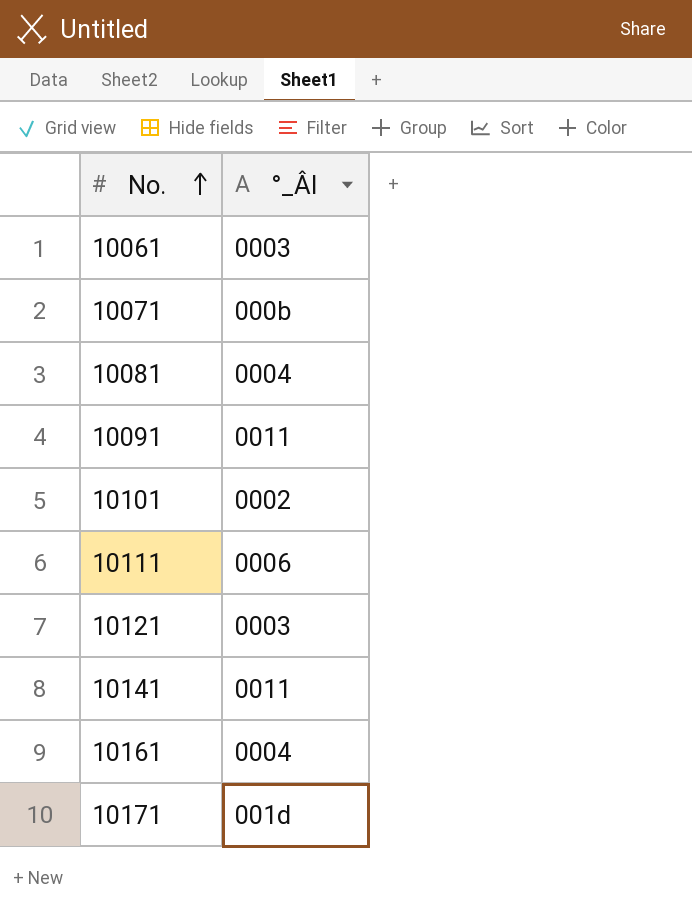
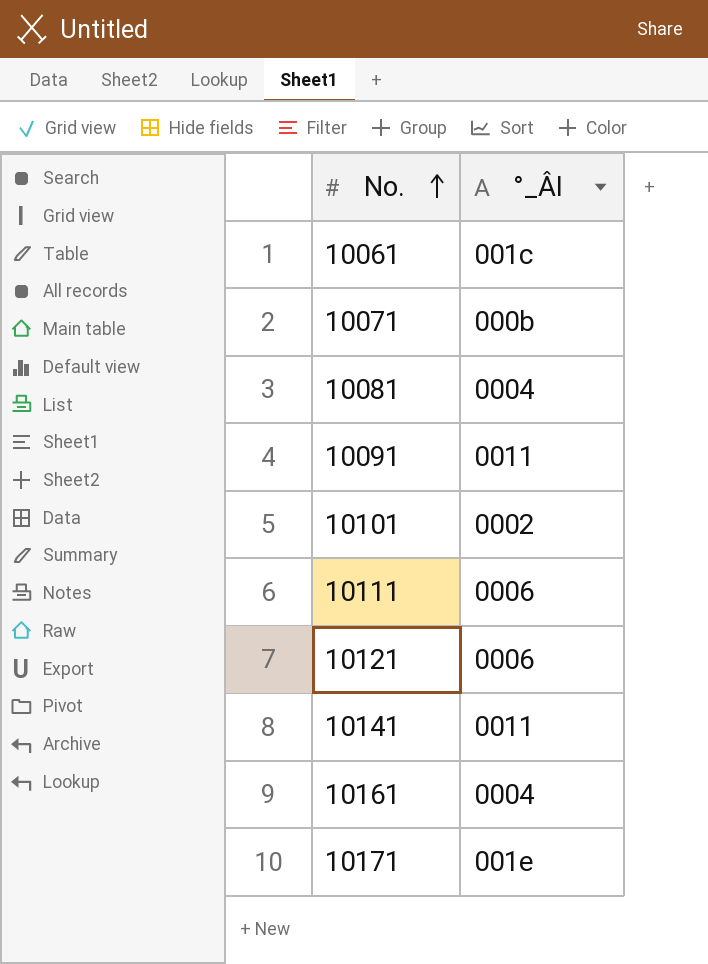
10061 | °_ÂI: 0003 -> 001c
10121 | °_ÂI: 0003 -> 0006
10171 | °_ÂI: 001d -> 001e

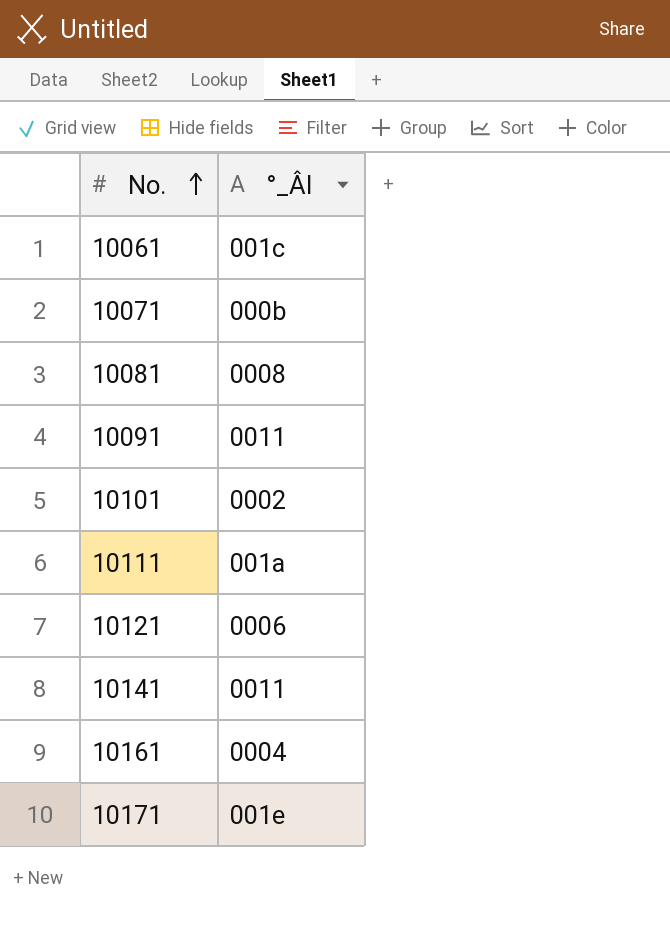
10081 | °_ÂI: 0004 -> 0008
10111 | °_ÂI: 0006 -> 001a

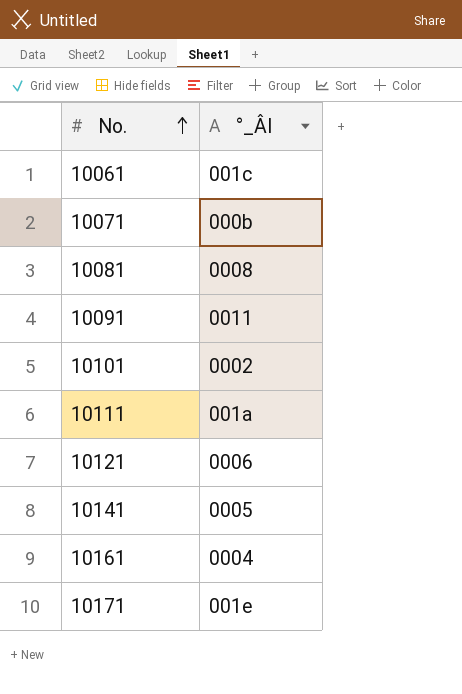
10141 | °_ÂI: 0011 -> 0005

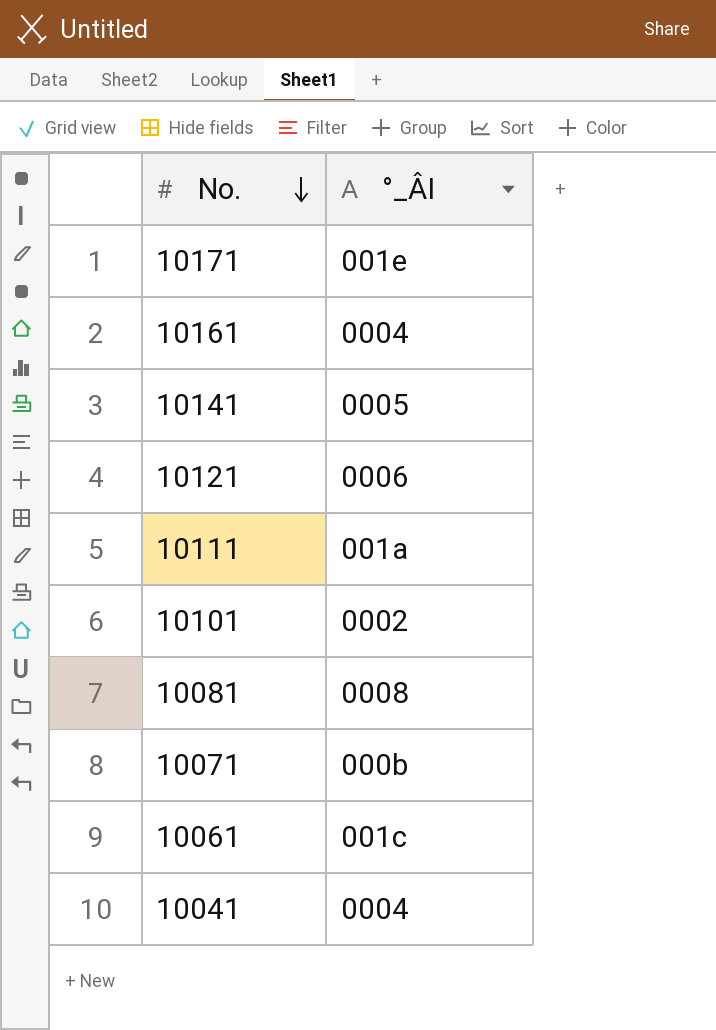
row order: No. ascending -> No. descending
row 10091: 0011 -> none
row 10041: none -> 0004

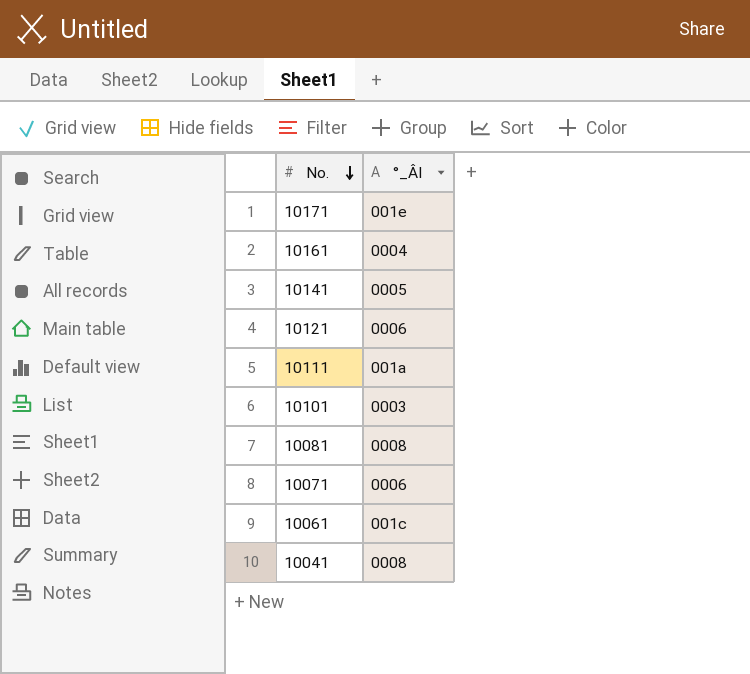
10101 | °_ÂI: 0002 -> 0003
10071 | °_ÂI: 000b -> 0006
10041 | °_ÂI: 0004 -> 0008

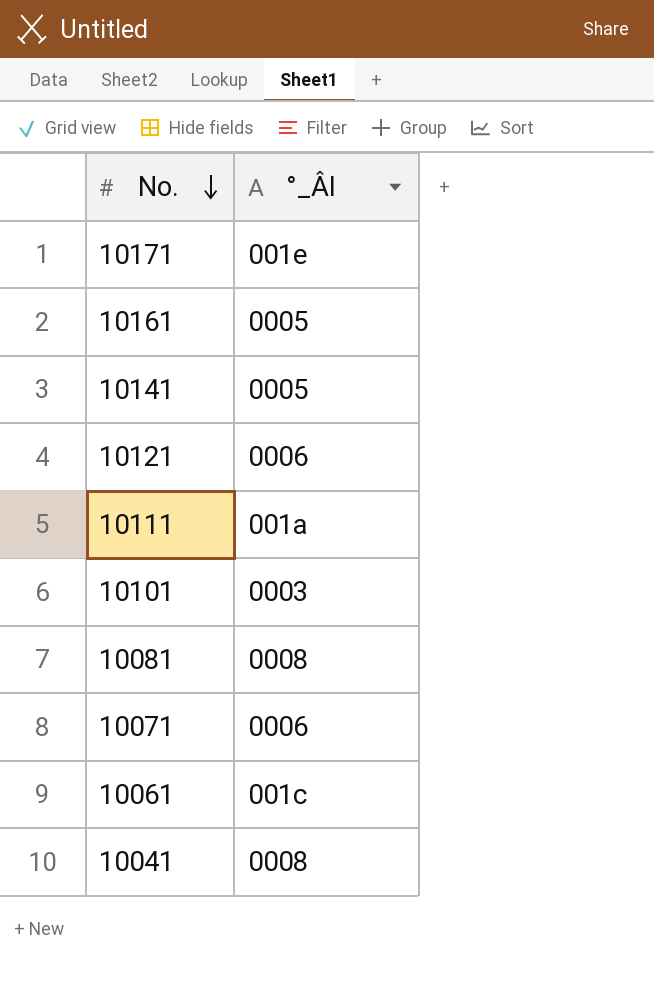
10161 | °_ÂI: 0004 -> 0005

